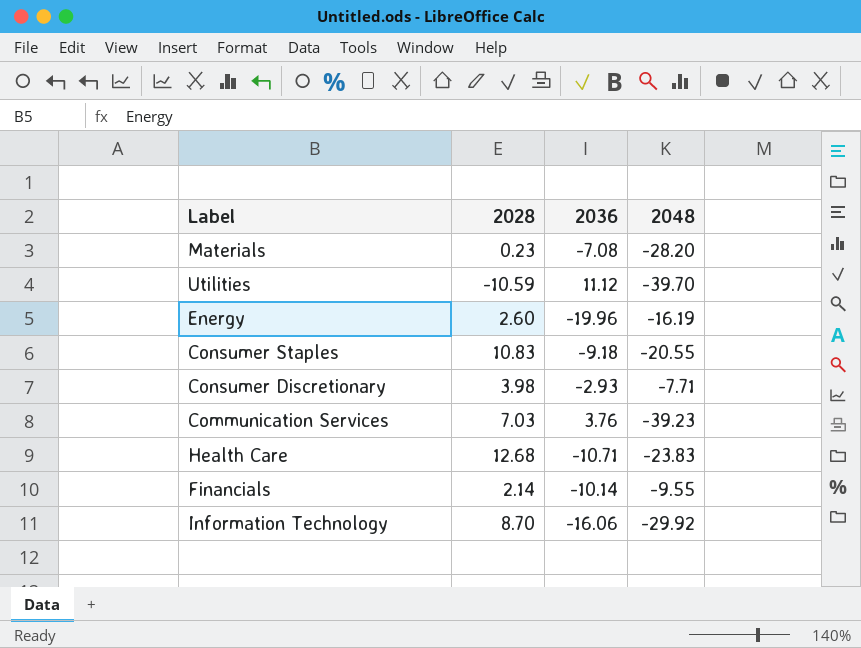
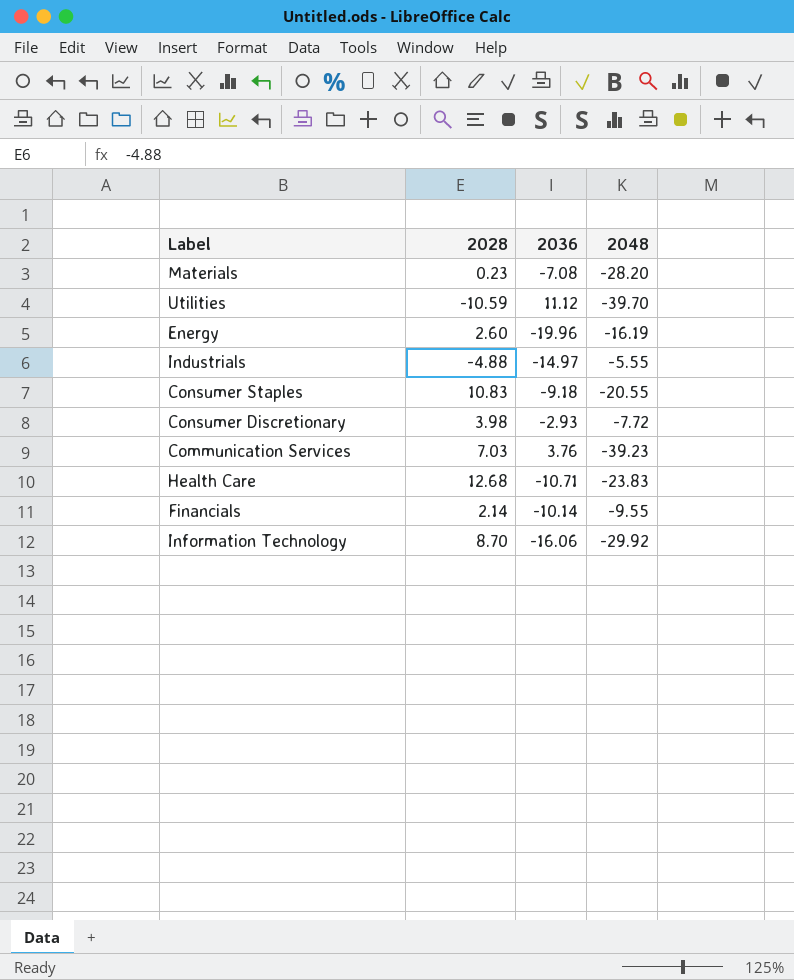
row Industrials: none -> -4.88 | -14.97 | -5.55
Consumer Discretionary | 2048: -7.71 -> -7.72

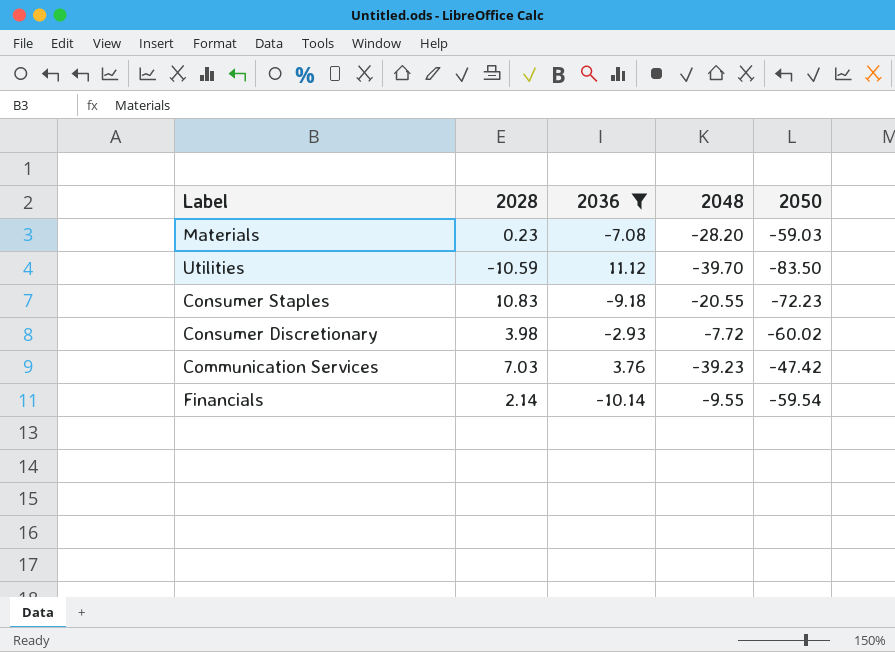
filter: none -> 2036 >= -10.14
column 2050 | position: none -> 5

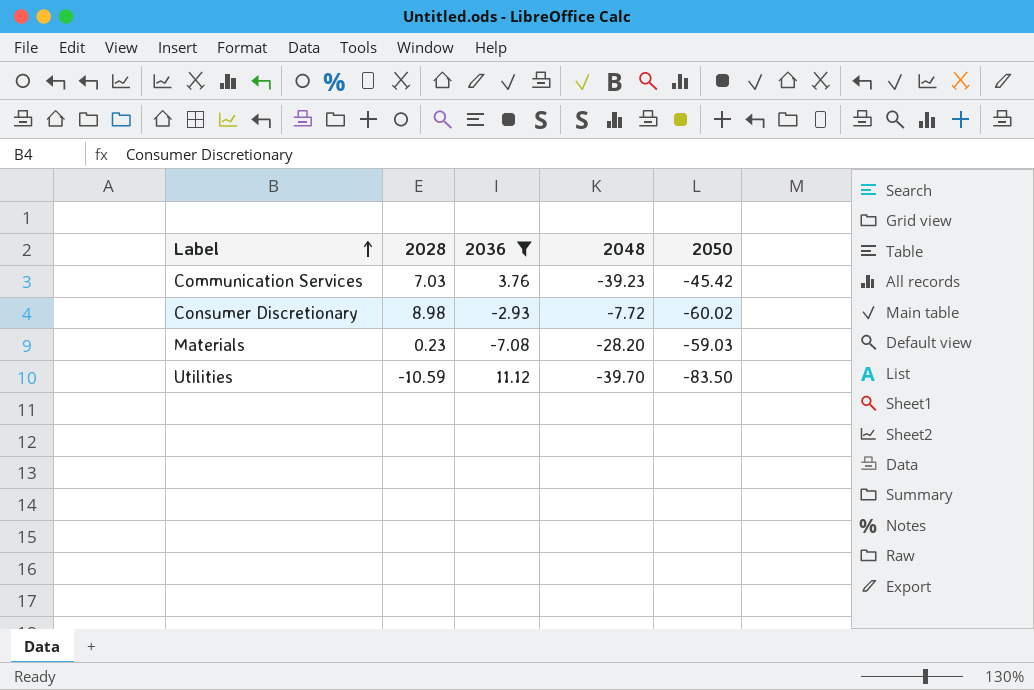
row order: none -> Label ascending
row Consumer Staples: 10.83 | -9.18 | -20.55 | -72.23 -> none
row Financials: 2.14 | -10.14 | -9.55 | -59.54 -> none
Communication Services | 2050: -47.42 -> -45.42
Consumer Discretionary | 2028: 3.98 -> 8.98

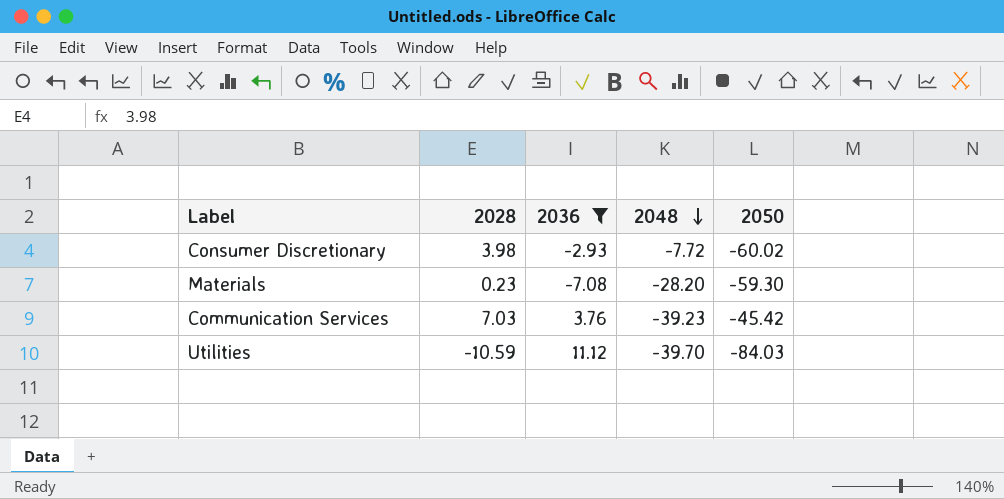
row order: Label ascending -> 2048 descending
Consumer Discretionary | 2028: 8.98 -> 3.98
Materials | 2050: -59.03 -> -59.30
Utilities | 2050: -83.50 -> -84.03

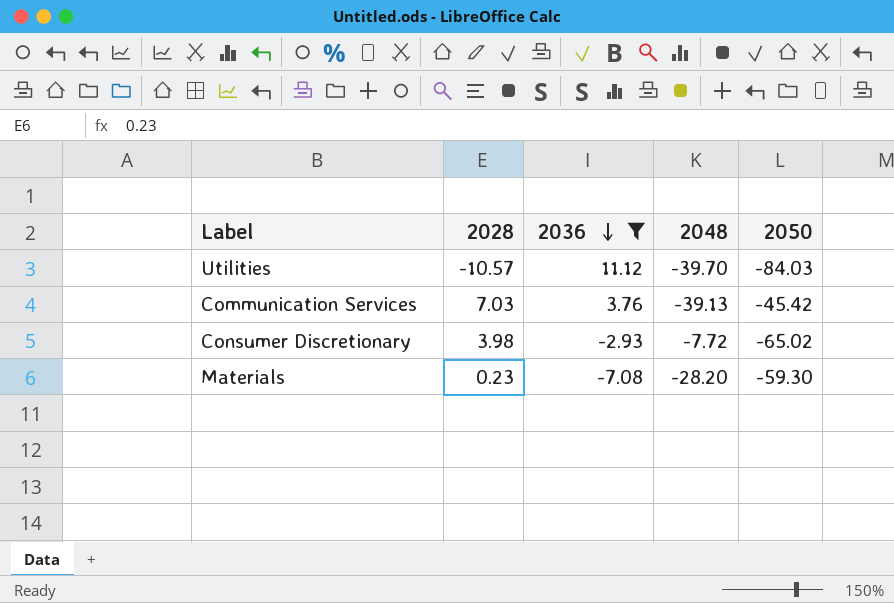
row order: 2048 descending -> 2036 descending
Utilities | 2028: -10.59 -> -10.57
Communication Services | 2048: -39.23 -> -39.13
Consumer Discretionary | 2050: -60.02 -> -65.02

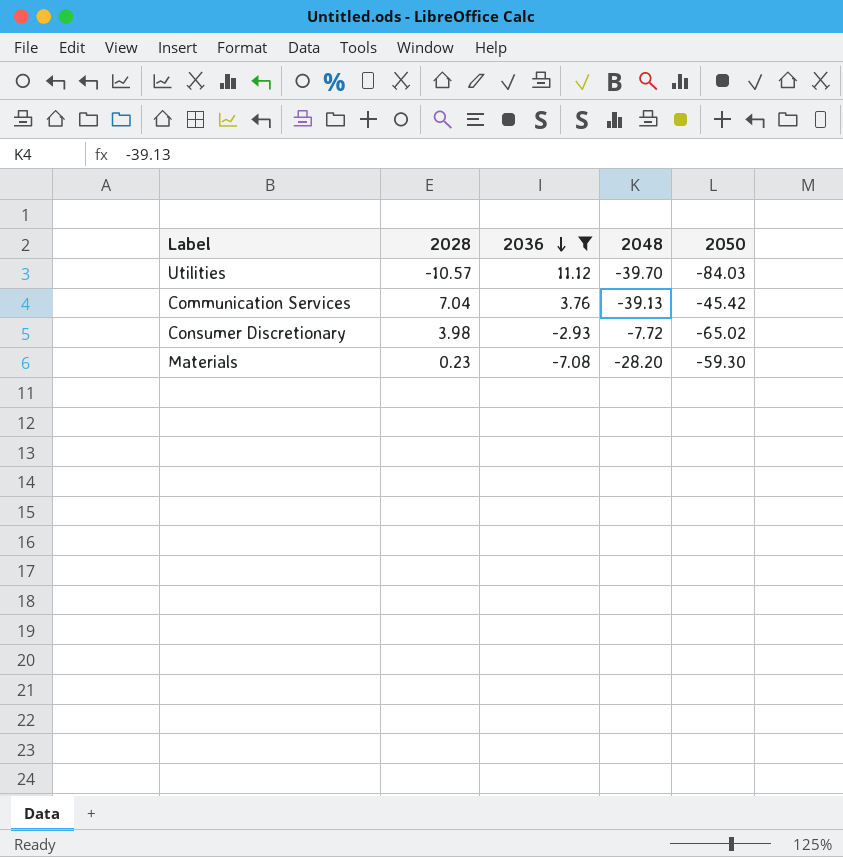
Communication Services | 2028: 7.03 -> 7.04

